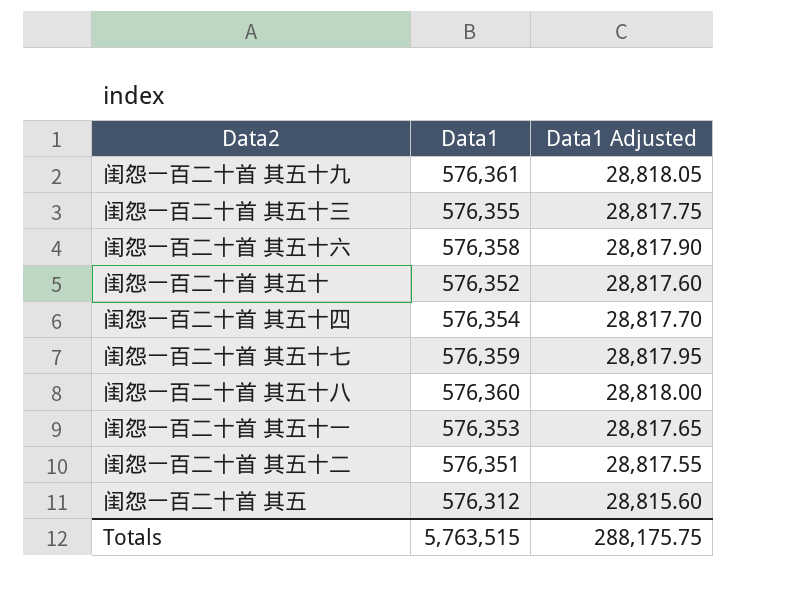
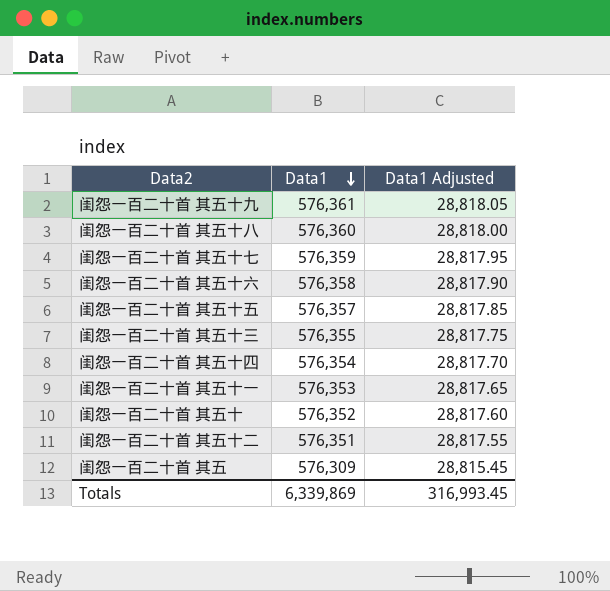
row order: none -> Data1 descending
row 闺怨一百二十首 其五十五: none -> 576,357 | 28,817.85
闺怨一百二十首 其五 | Data1: 576,312 -> 576,309
闺怨一百二十首 其五 | Data1 Adjusted: 28,815.60 -> 28,815.45
Totals | Data1: 5,763,515 -> 6,339,869
Totals | Data1 Adjusted: 288,175.75 -> 316,993.45

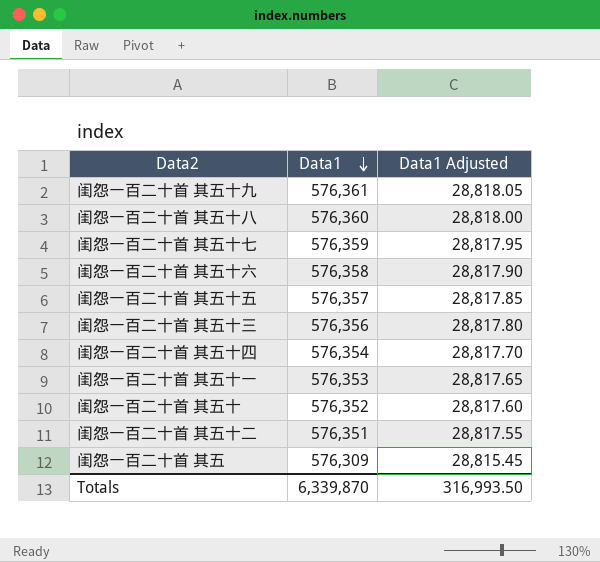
闺怨一百二十首 其五十三 | Data1: 576,355 -> 576,356
闺怨一百二十首 其五十三 | Data1 Adjusted: 28,817.75 -> 28,817.80
Totals | Data1: 6,339,869 -> 6,339,870
Totals | Data1 Adjusted: 316,993.45 -> 316,993.50

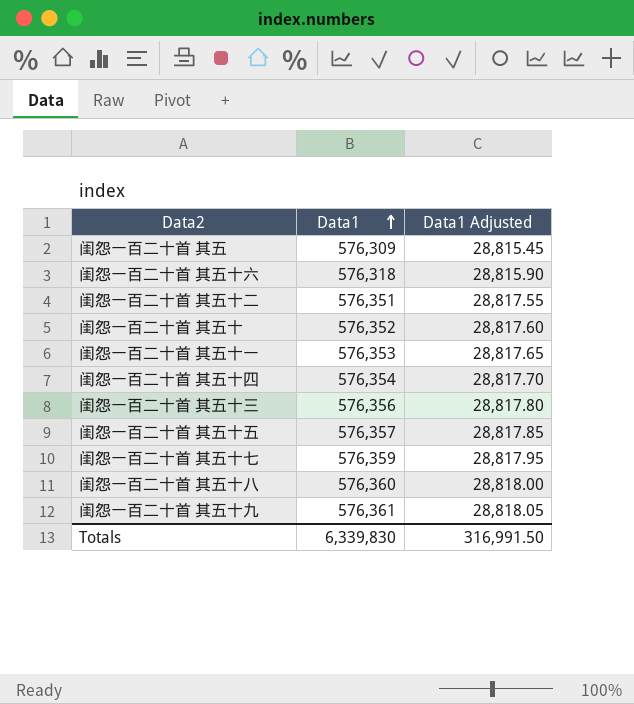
row order: Data1 descending -> Data1 ascending
闺怨一百二十首 其五十六 | Data1: 576,358 -> 576,318
闺怨一百二十首 其五十六 | Data1 Adjusted: 28,817.90 -> 28,815.90
Totals | Data1: 6,339,870 -> 6,339,830
Totals | Data1 Adjusted: 316,993.50 -> 316,991.50

